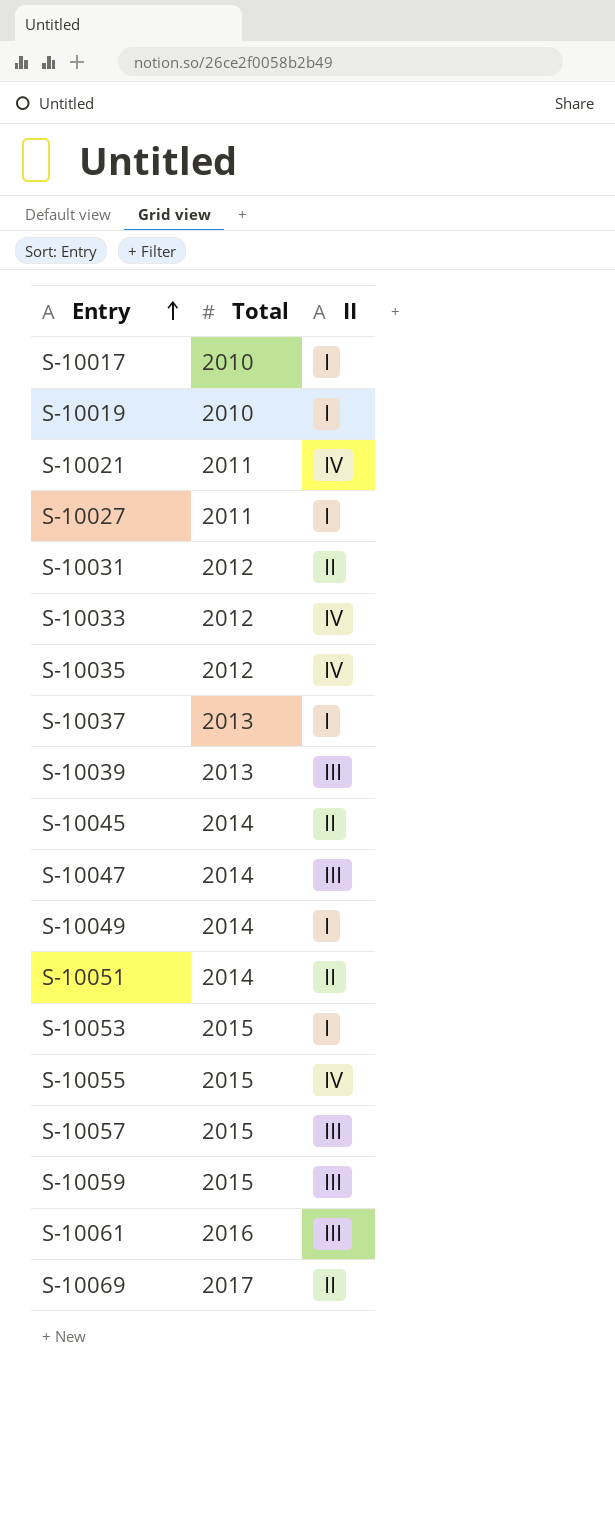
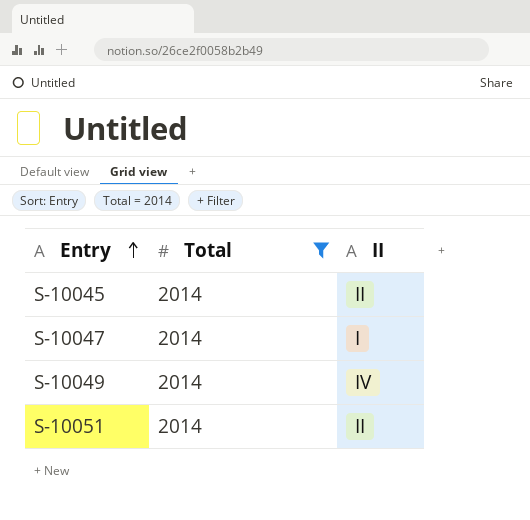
filter: none -> Total = 2014
S-10047 | II: III -> I
S-10049 | II: I -> IV

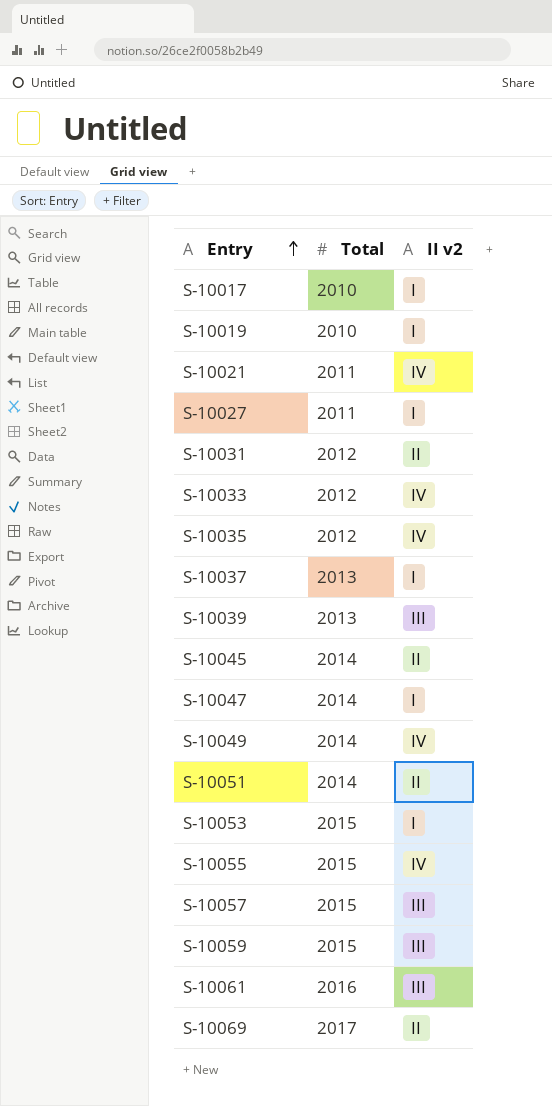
filter: Total = 2014 -> none
column name: II -> II v2

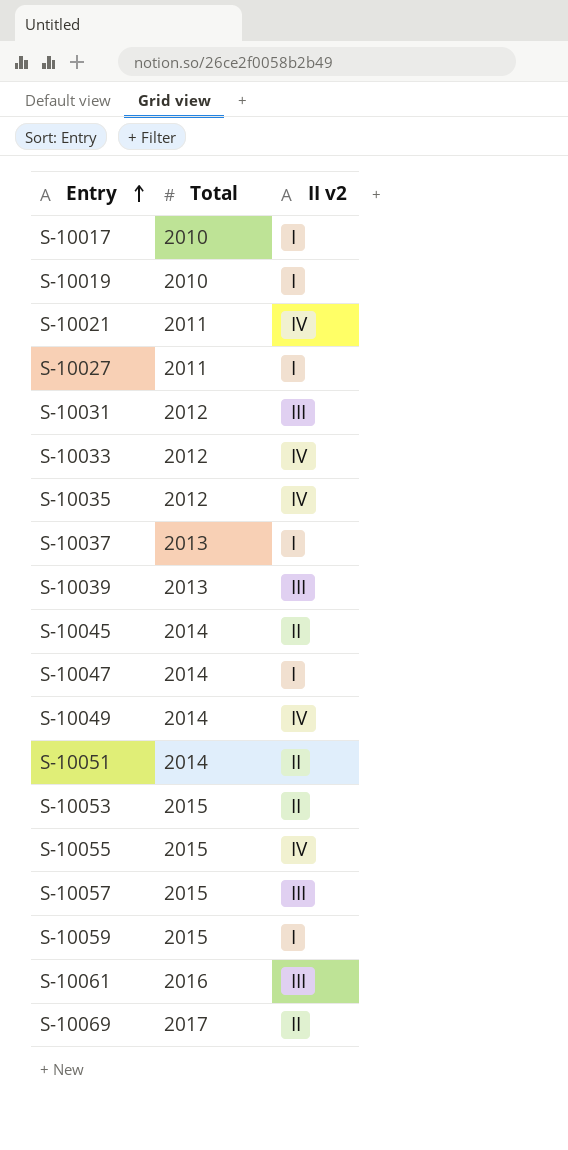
S-10031 | II v2: II -> III
S-10053 | II v2: I -> II
S-10059 | II v2: III -> I

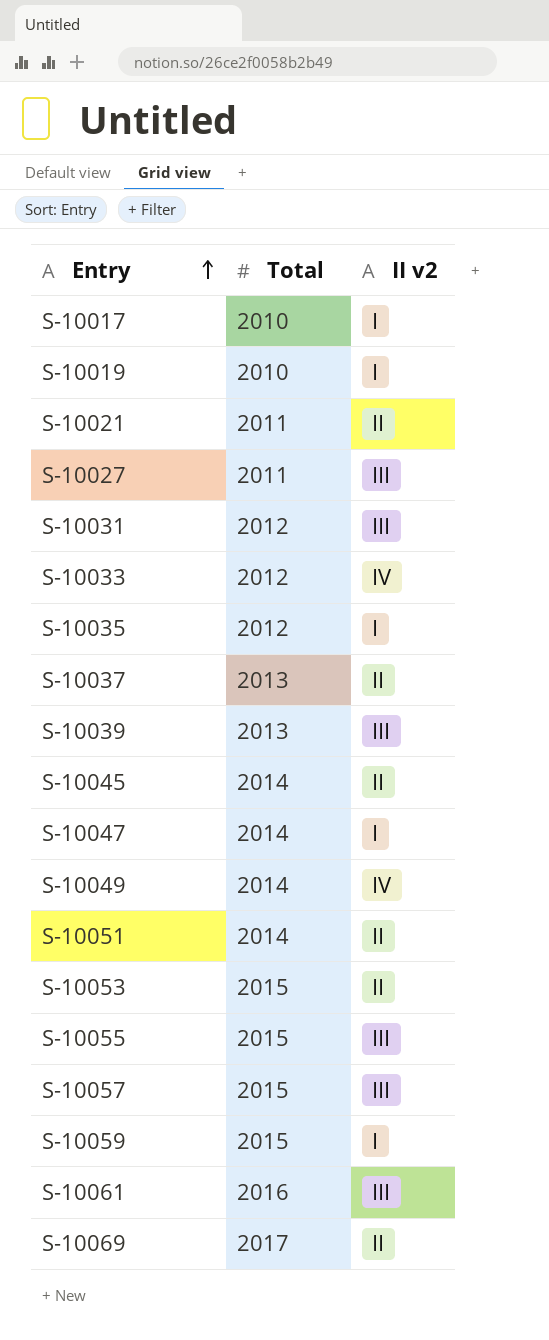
S-10021 | II v2: IV -> II
S-10027 | II v2: I -> III
S-10035 | II v2: IV -> I
S-10037 | II v2: I -> II
S-10055 | II v2: IV -> III

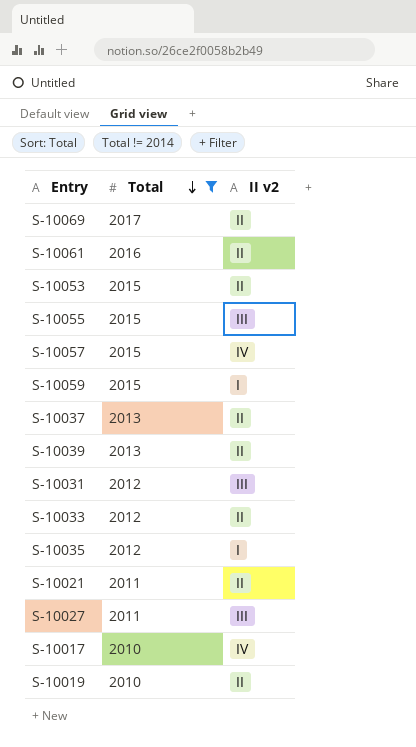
filter: none -> Total != 2014
row order: Entry ascending -> Total descending
S-10061 | II v2: III -> II
S-10057 | II v2: III -> IV
S-10039 | II v2: III -> II
S-10033 | II v2: IV -> II
S-10017 | II v2: I -> IV
S-10019 | II v2: I -> II

